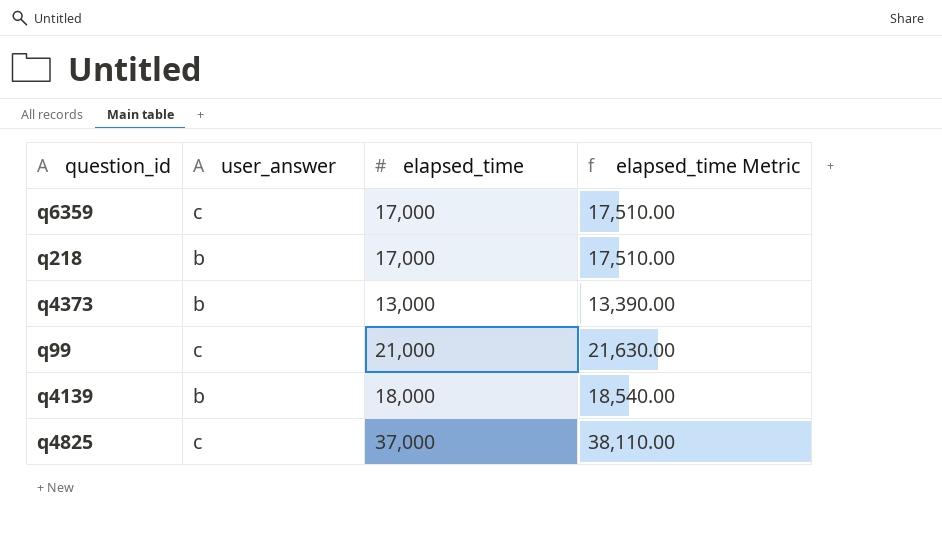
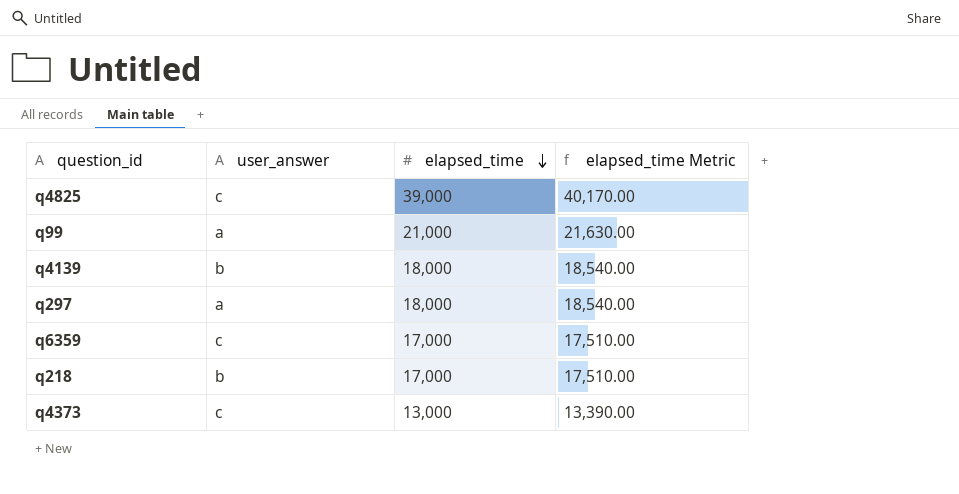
row order: none -> elapsed_time descending
q4825 | elapsed_time: 37,000 -> 39,000
q4825 | elapsed_time Metric: 38,110.00 -> 40,170.00
q99 | user_answer: c -> a
row q297: none -> a | 18,000 | 18,540.00
q4373 | user_answer: b -> c

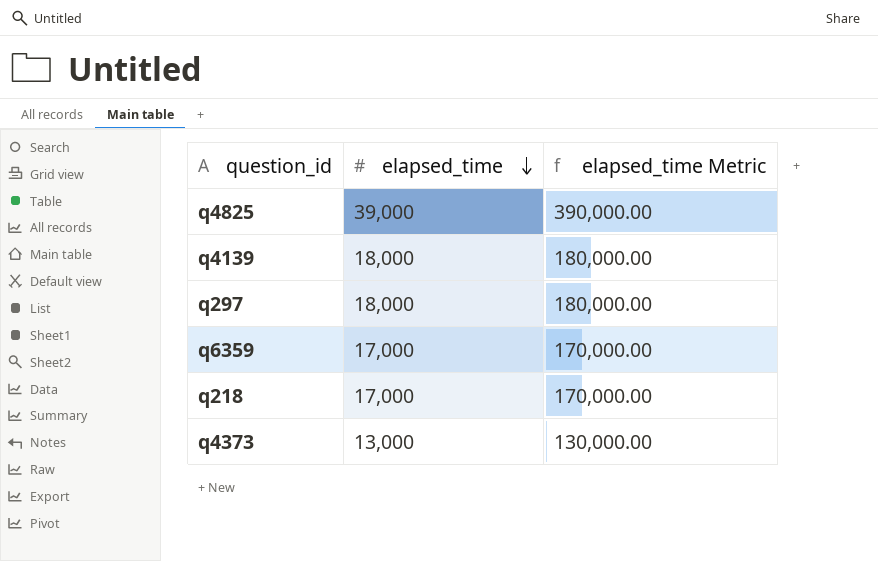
column user_answer | position: 2 -> none
column elapsed_time Metric | formula: [elapsed_time] * 1.03 -> [elapsed_time] * 10
row q99: a | 21,000 | 21,630.00 -> none

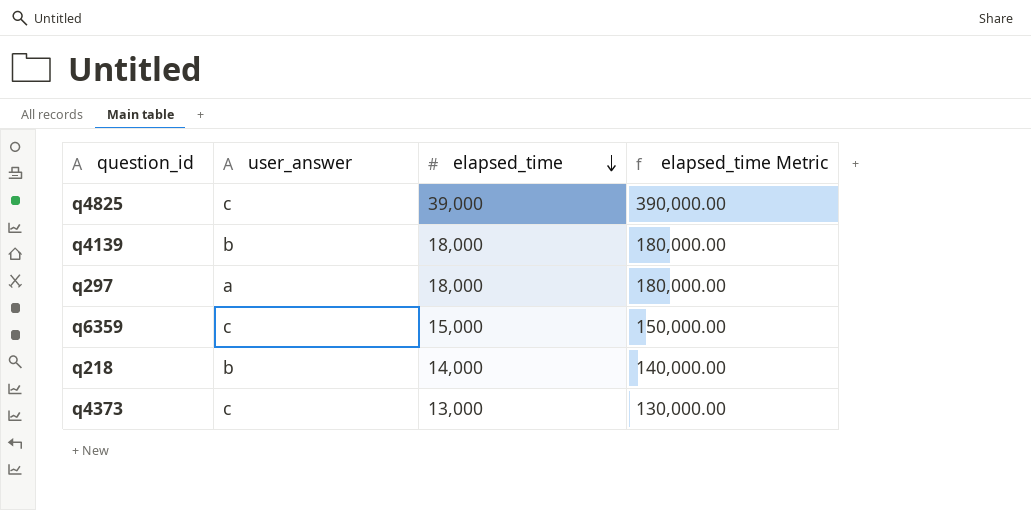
column user_answer | position: none -> 2
q6359 | elapsed_time: 17,000 -> 15,000
q6359 | elapsed_time Metric: 170,000.00 -> 150,000.00
q218 | elapsed_time: 17,000 -> 14,000
q218 | elapsed_time Metric: 170,000.00 -> 140,000.00

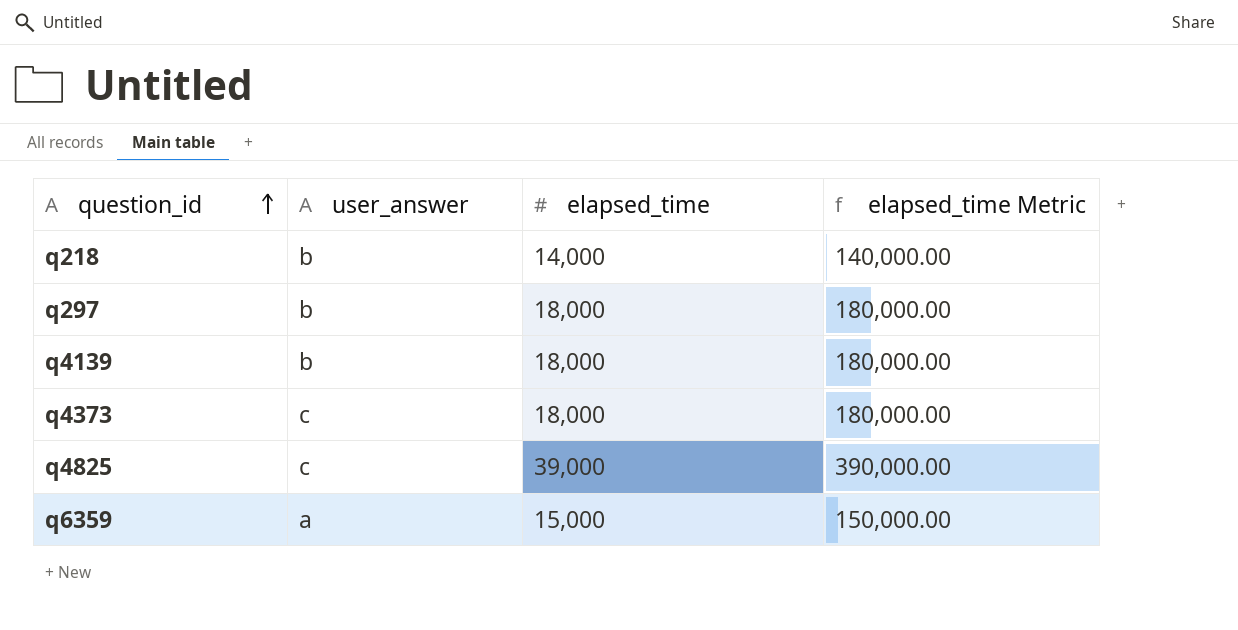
row order: elapsed_time descending -> question_id ascending
q297 | user_answer: a -> b
q4373 | elapsed_time: 13,000 -> 18,000
q4373 | elapsed_time Metric: 130,000.00 -> 180,000.00
q6359 | user_answer: c -> a

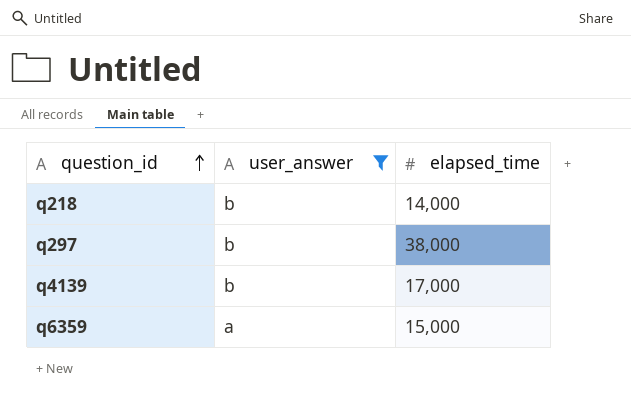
filter: none -> user_answer != c
column elapsed_time Metric | formula: [elapsed_time] * 10 -> none
q297 | elapsed_time: 18,000 -> 38,000
q4139 | elapsed_time: 18,000 -> 17,000

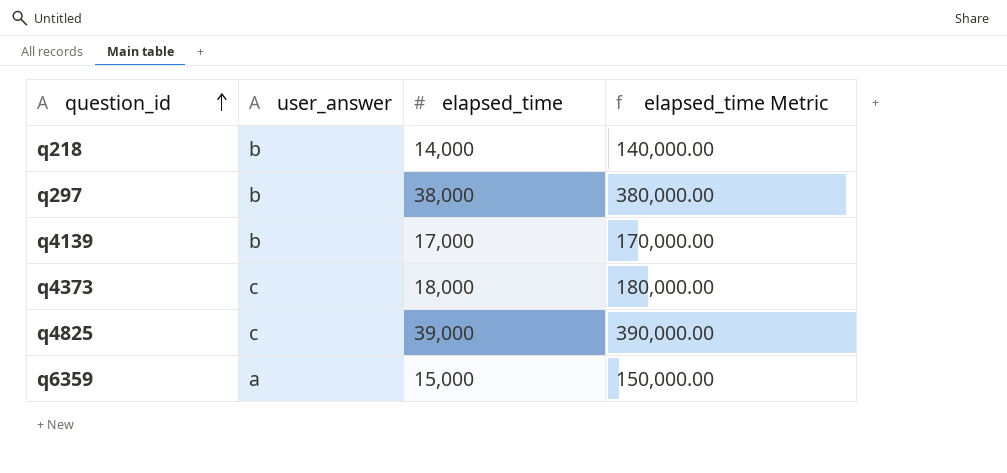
filter: user_answer != c -> none
column elapsed_time Metric | formula: none -> [elapsed_time] * 10

